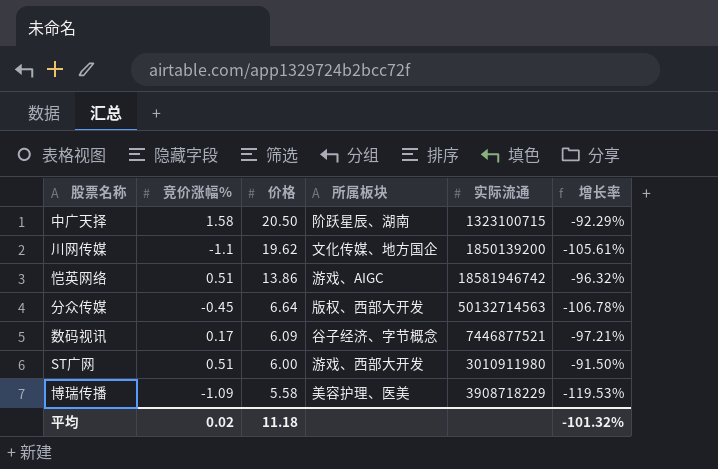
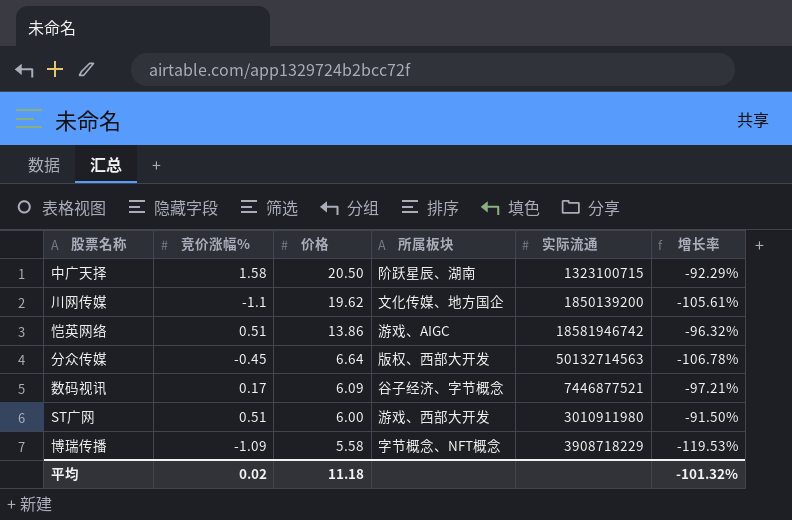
博瑞传播 | 所属板块: 美容护理、医美 -> 字节概念、NFT概念

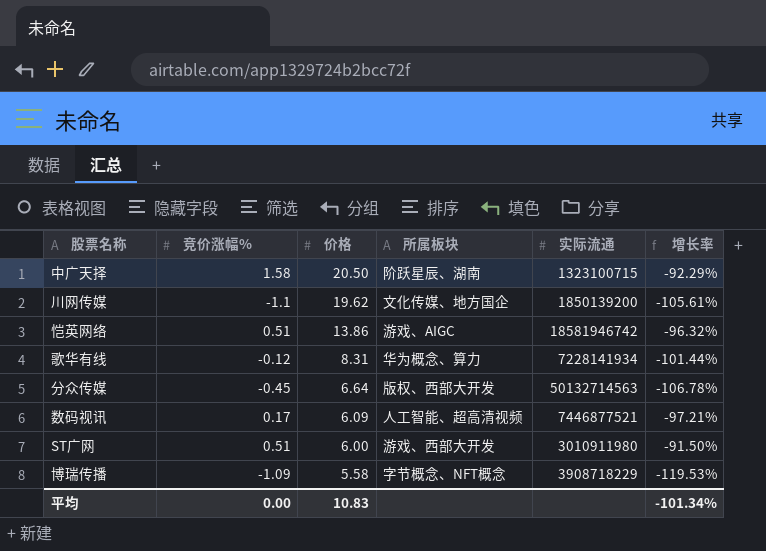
row 歌华有线: none -> -0.12 | 8.31 | 华为概念、算力 | 7228141934 | -101.44%
数码视讯 | 所属板块: 谷子经济、字节概念 -> 人工智能、超高清视频
平均 | 竞价涨幅%: 0.02 -> 0.00
平均 | 价格: 11.18 -> 10.83
平均 | 增长率: -101.32% -> -101.34%

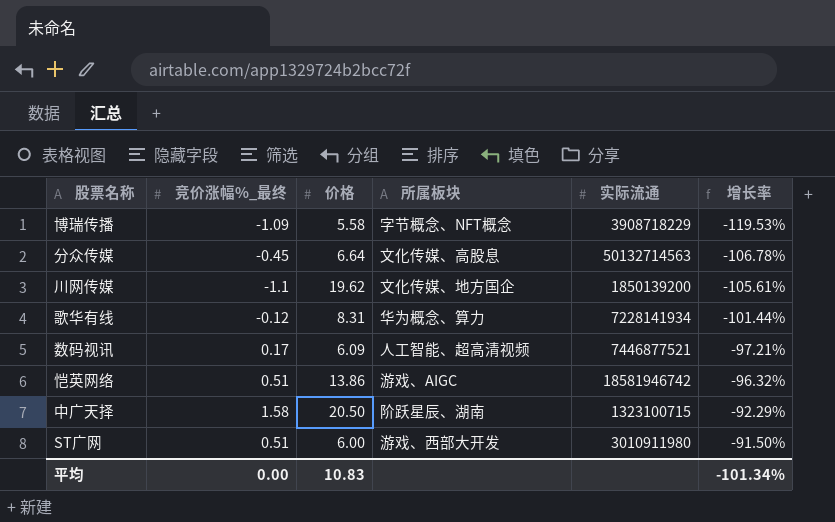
row order: 价格 descending -> 增长率 ascending
column name: 竞价涨幅% -> 竞价涨幅%_最终
分众传媒 | 所属板块: 版权、西部大开发 -> 文化传媒、高股息

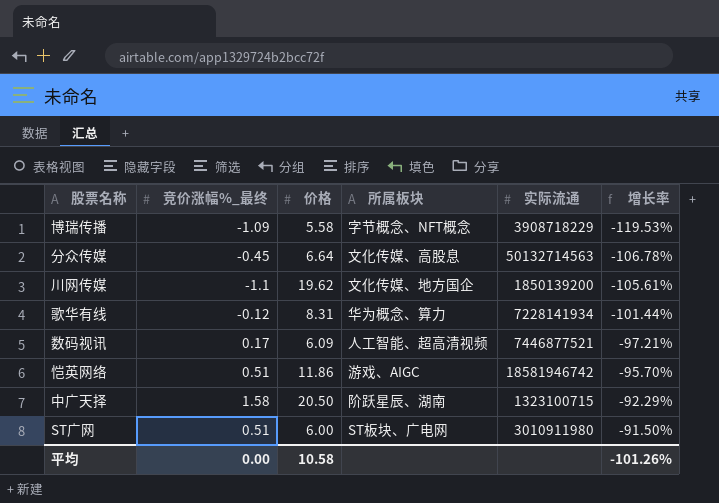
恺英网络 | 价格: 13.86 -> 11.86
恺英网络 | 增长率: -96.32% -> -95.70%
ST广网 | 所属板块: 游戏、西部大开发 -> ST板块、广电网
平均 | 价格: 10.83 -> 10.58
平均 | 增长率: -101.34% -> -101.26%

